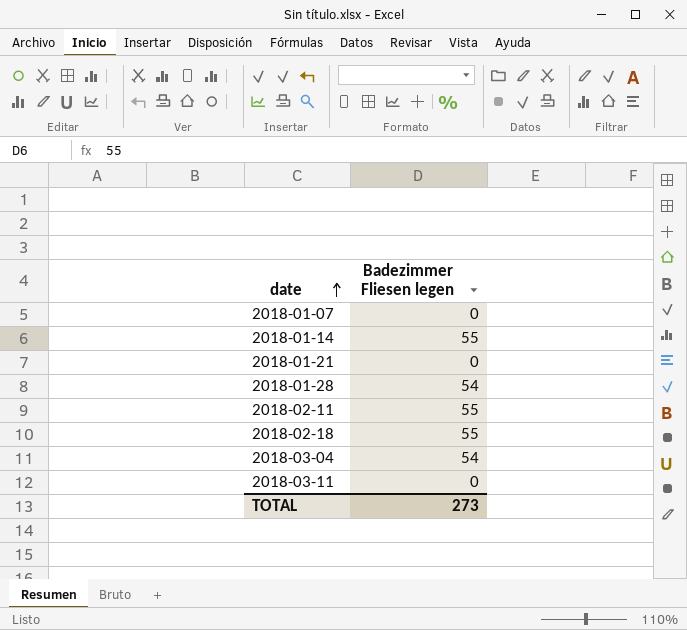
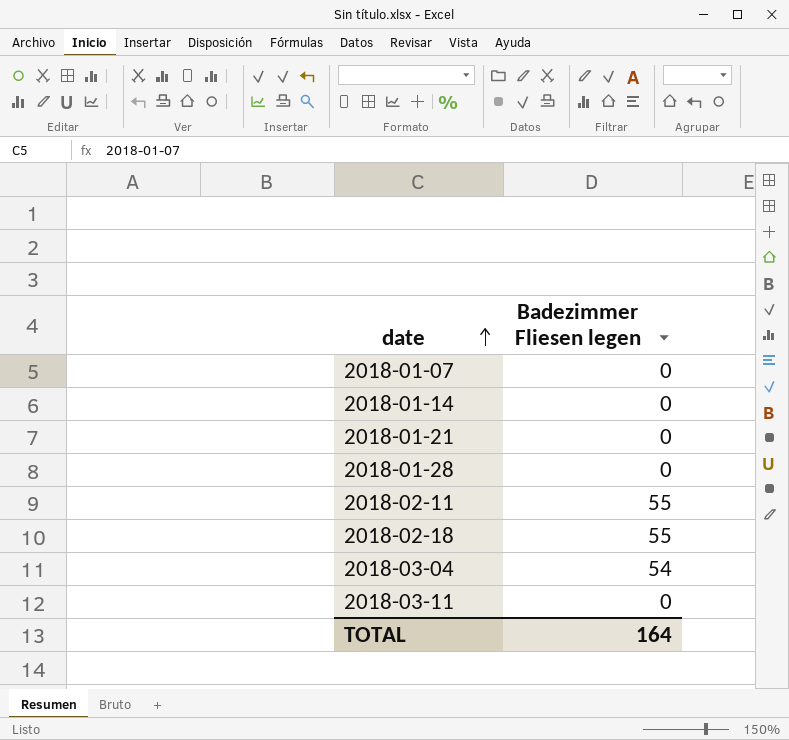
2018-01-14 | Badezimmer Fliesen legen: 55 -> 0
2018-01-28 | Badezimmer Fliesen legen: 54 -> 0
TOTAL | Badezimmer Fliesen legen: 273 -> 164

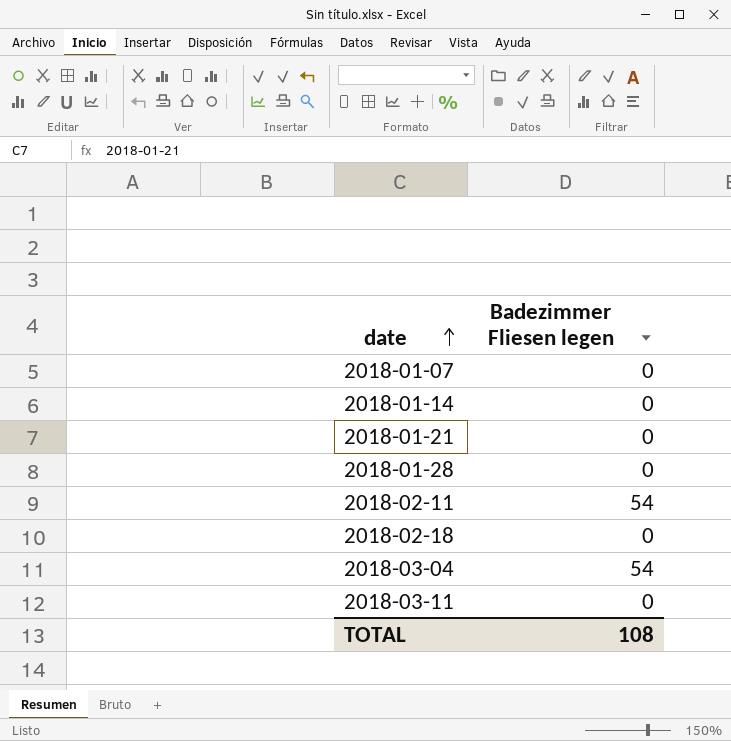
2018-02-11 | Badezimmer Fliesen legen: 55 -> 54
2018-02-18 | Badezimmer Fliesen legen: 55 -> 0
TOTAL | Badezimmer Fliesen legen: 164 -> 108

